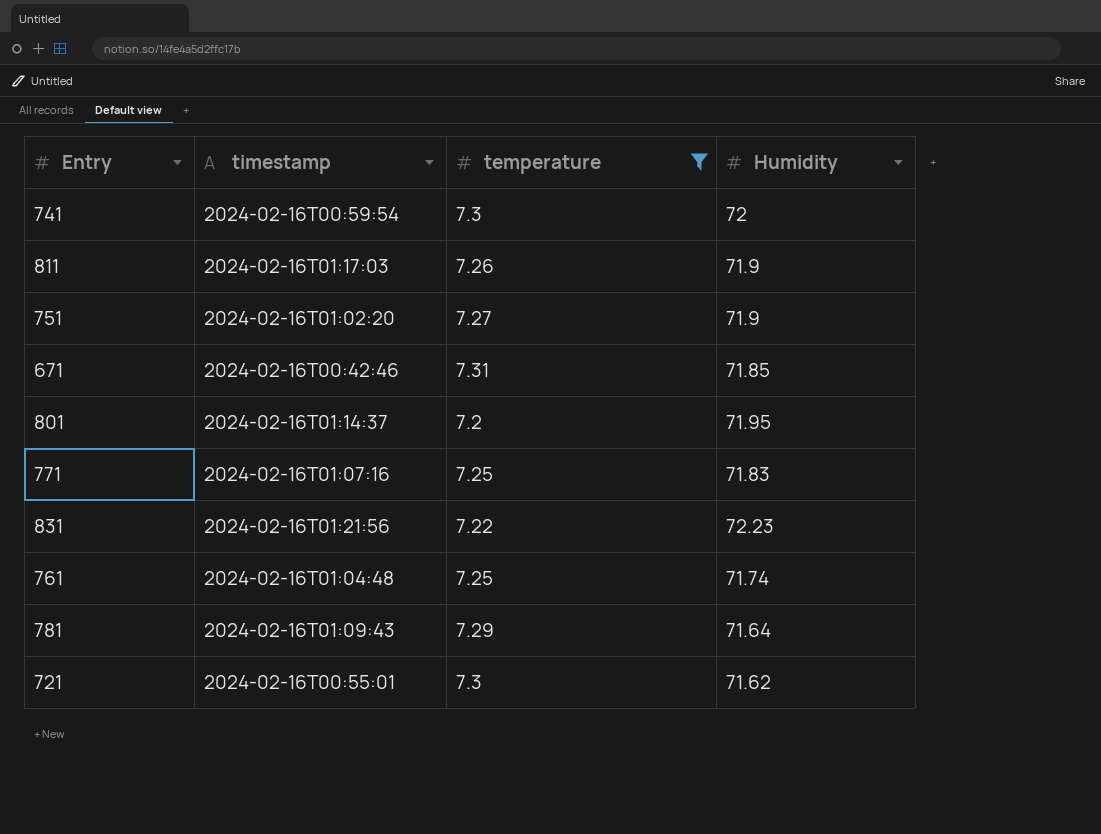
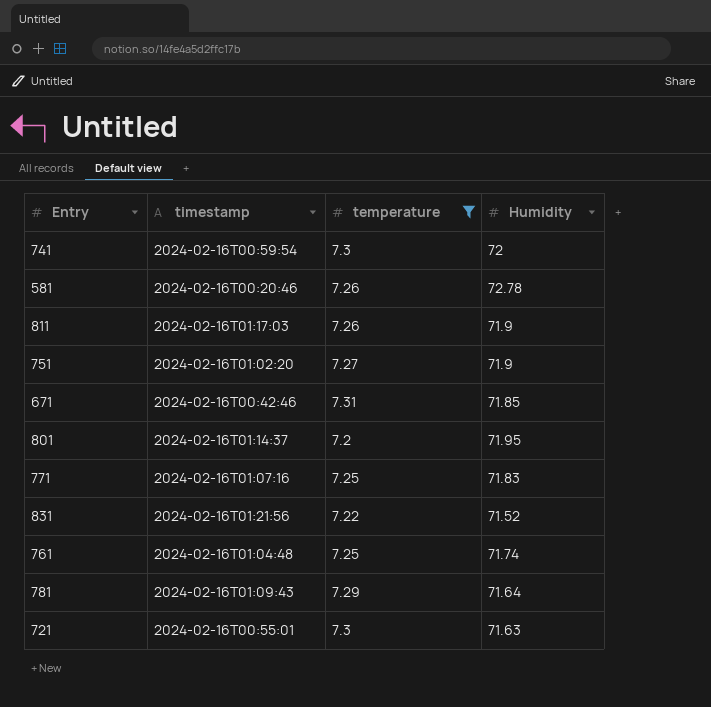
row 581: none -> 2024-02-16T00:20:46 | 7.26 | 72.78
831 | Humidity: 72.23 -> 71.52
721 | Humidity: 71.62 -> 71.63

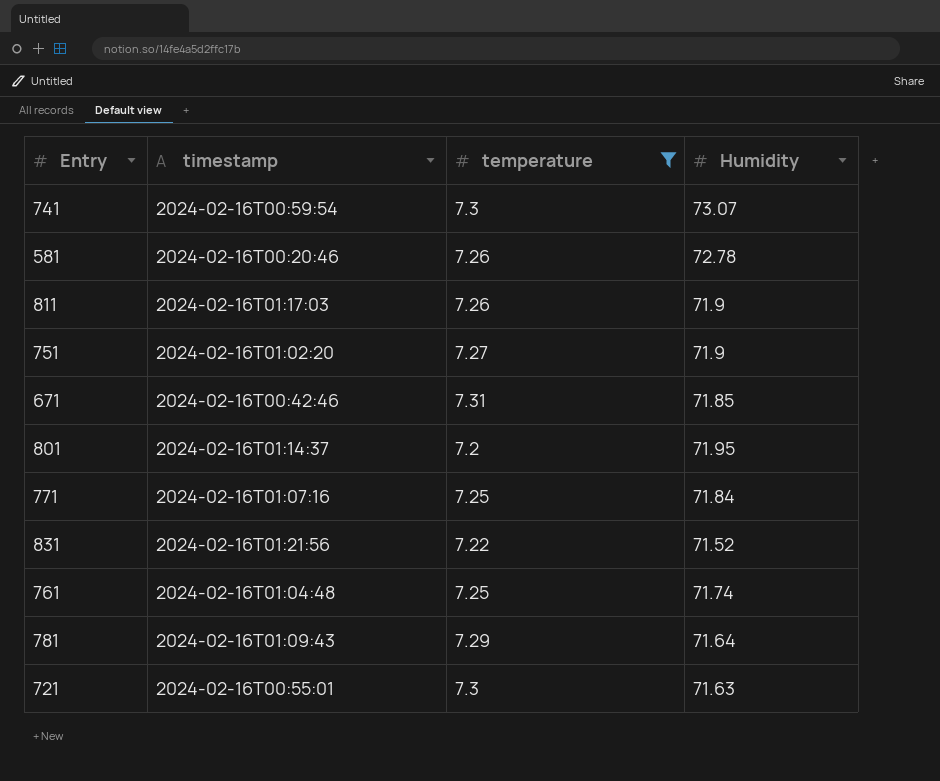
741 | Humidity: 72 -> 73.07
771 | Humidity: 71.83 -> 71.84

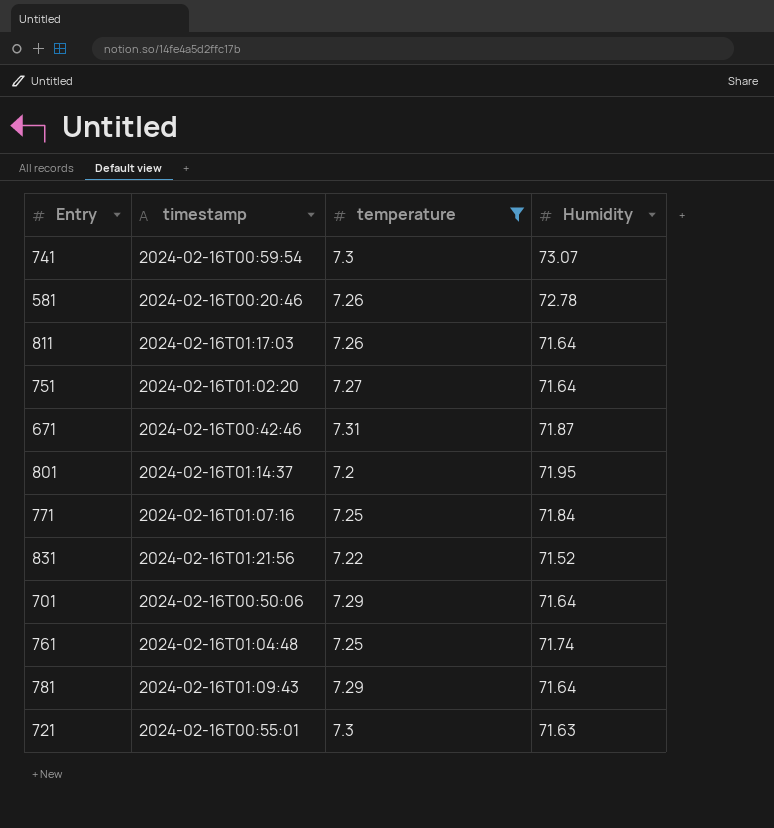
811 | Humidity: 71.9 -> 71.64
751 | Humidity: 71.9 -> 71.64
671 | Humidity: 71.85 -> 71.87
row 701: none -> 2024-02-16T00:50:06 | 7.29 | 71.64

